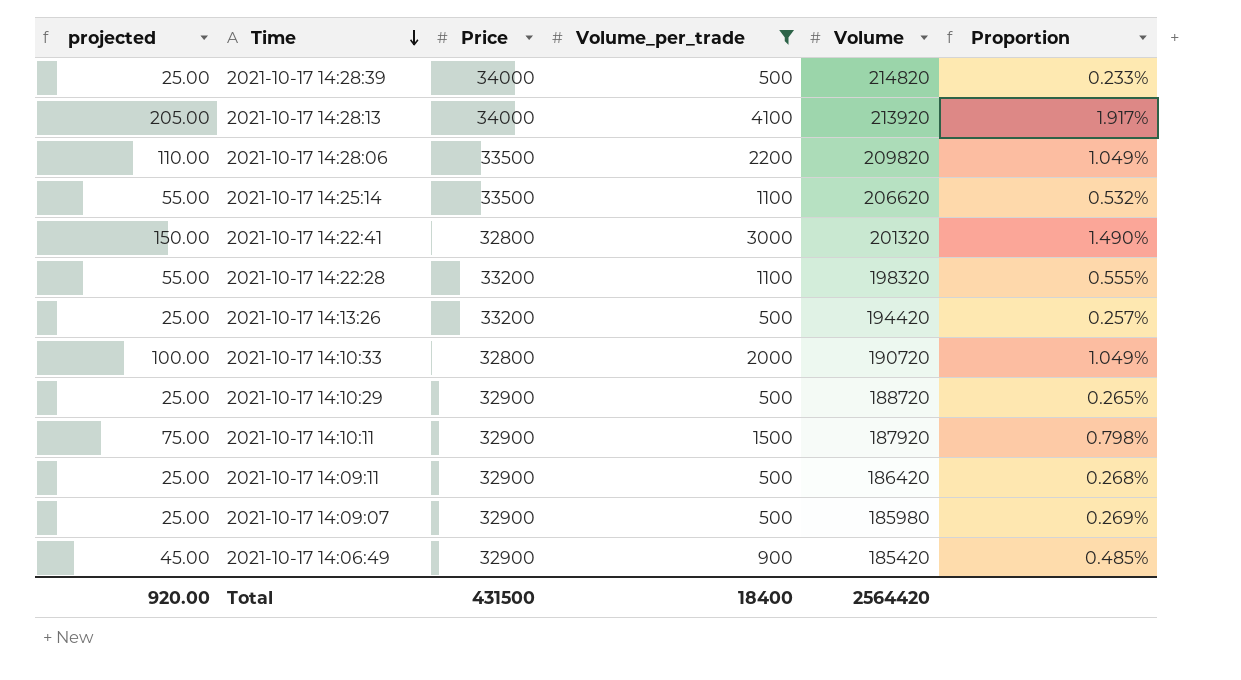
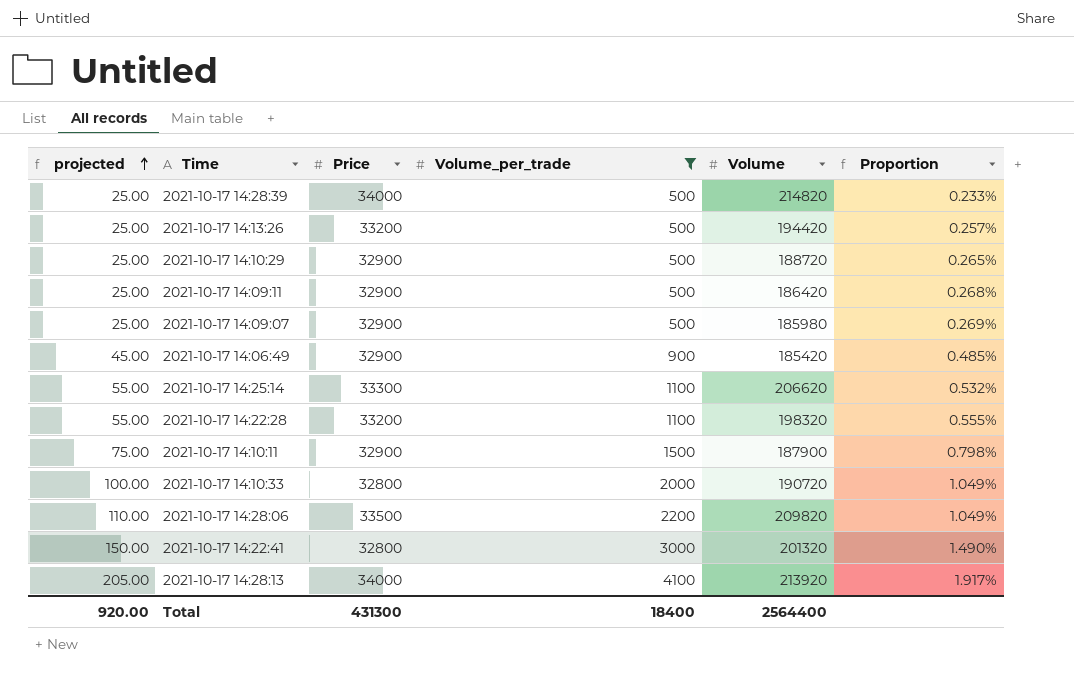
row order: Time descending -> projected ascending
2021-10-17 14:25:14 | Price: 33500 -> 33300
2021-10-17 14:10:11 | Volume: 187920 -> 187900
Total | Price: 431500 -> 431300
Total | Volume: 2564420 -> 2564400

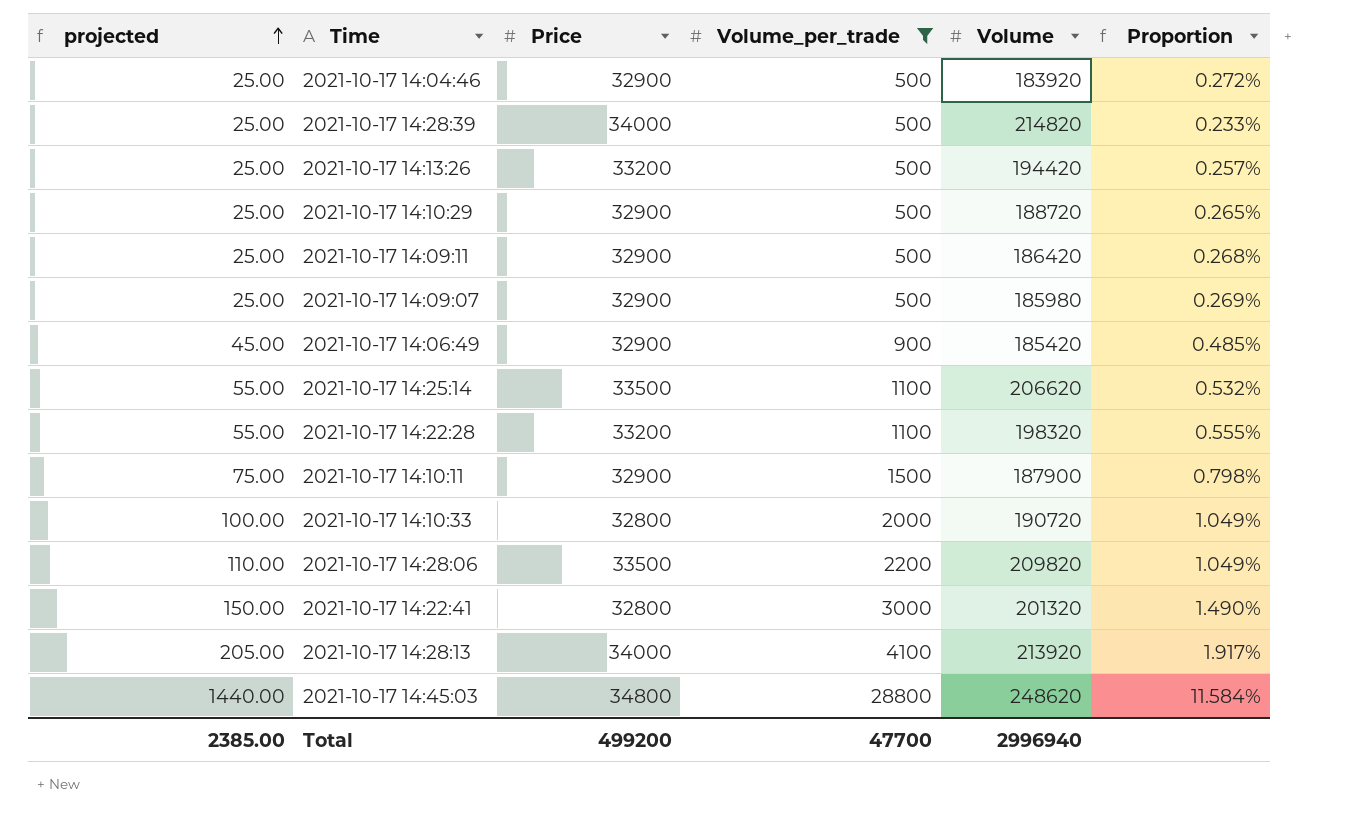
row 2021-10-17 14:04:46: none -> 25.00 | 32900 | 500 | 183920 | 0.272%
2021-10-17 14:25:14 | Price: 33300 -> 33500
row 2021-10-17 14:45:03: none -> 1440.00 | 34800 | 28800 | 248620 | 11.584%
Total | projected: 920.00 -> 2385.00
Total | Price: 431300 -> 499200
Total | Volume_per_trade: 18400 -> 47700
Total | Volume: 2564400 -> 2996940

